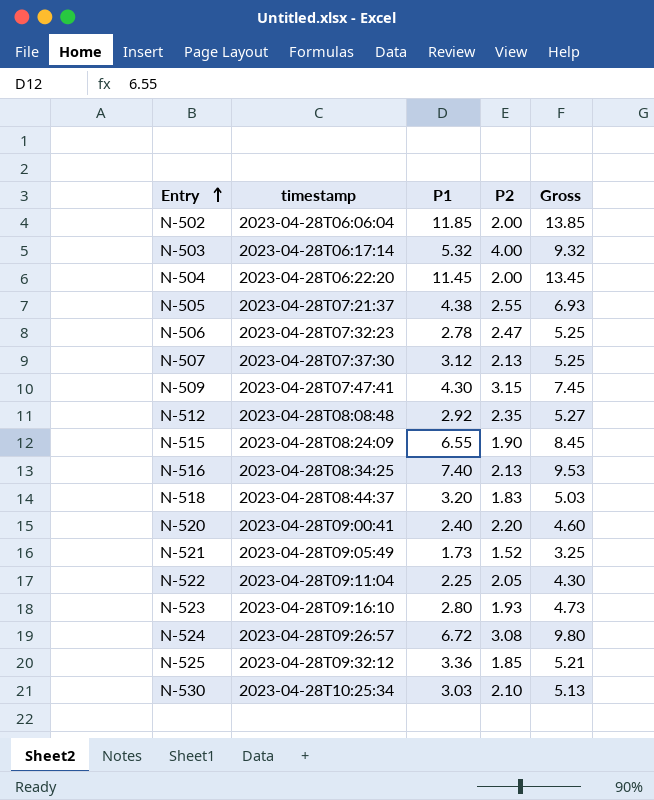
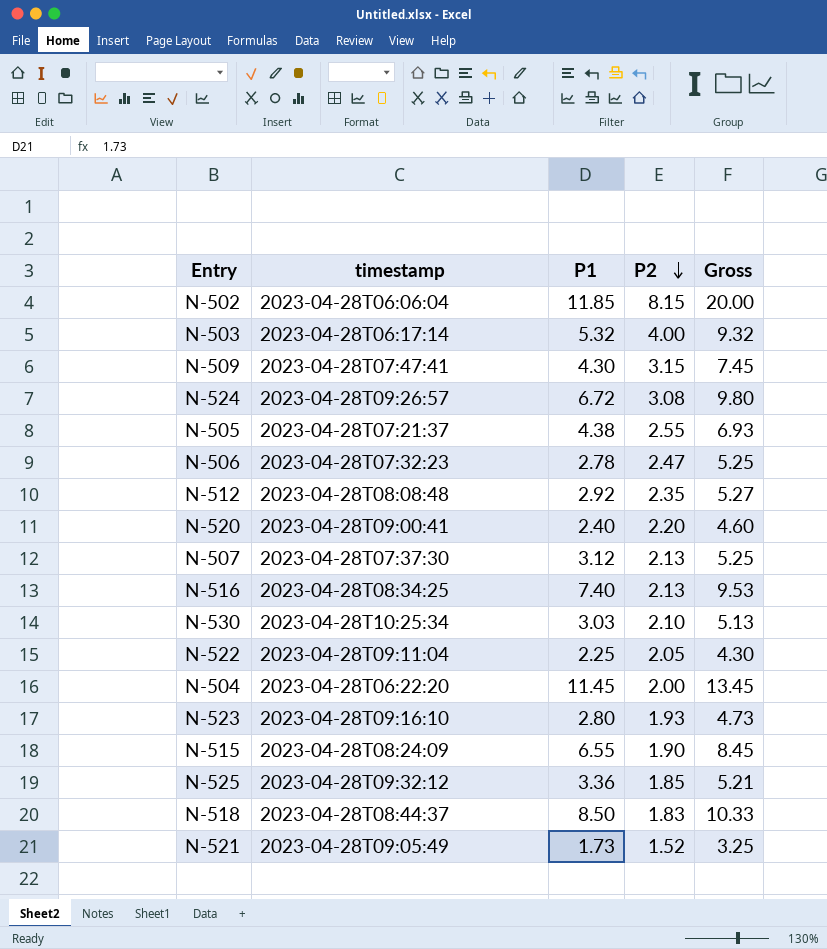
row order: Entry ascending -> P2 descending
N-502 | P2: 2.00 -> 8.15
N-502 | Gross: 13.85 -> 20.00
N-518 | P1: 3.20 -> 8.50
N-518 | Gross: 5.03 -> 10.33

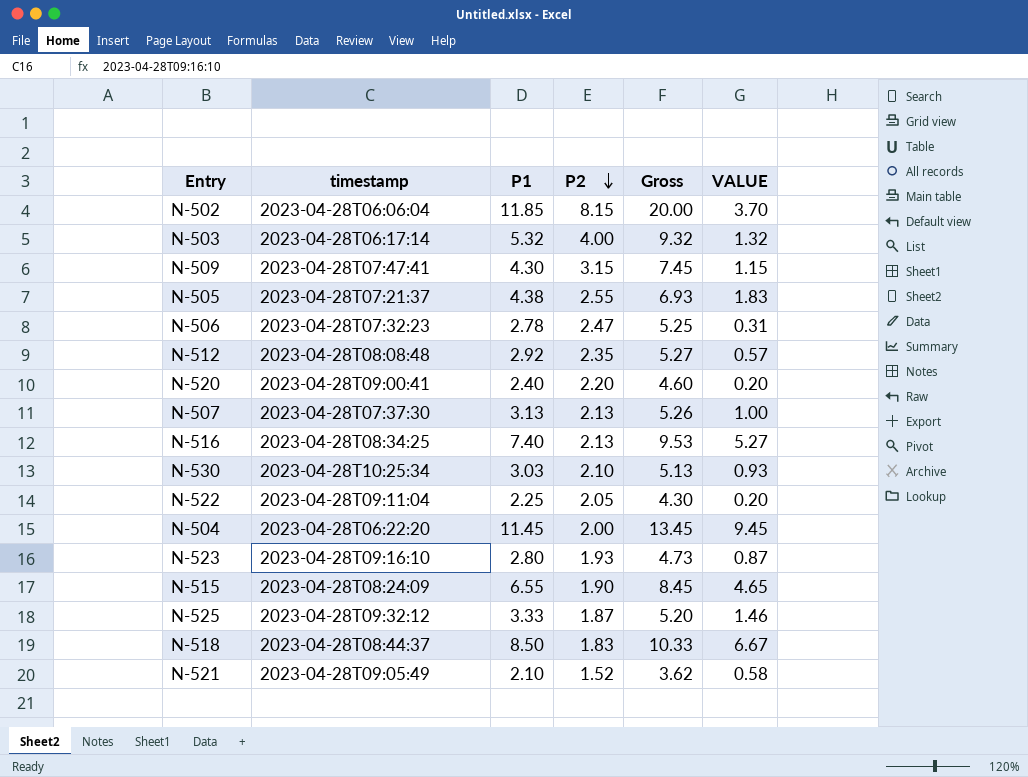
column VALUE | formula: none -> [P1] - [P2]
row N-524: 2023-04-28T09:26:57 | 6.72 | 3.08 | 9.80 -> none
N-507 | P1: 3.12 -> 3.13
N-507 | Gross: 5.25 -> 5.26
N-525 | P1: 3.36 -> 3.33
N-525 | P2: 1.85 -> 1.87
N-525 | Gross: 5.21 -> 5.20
N-521 | P1: 1.73 -> 2.10
N-521 | Gross: 3.25 -> 3.62

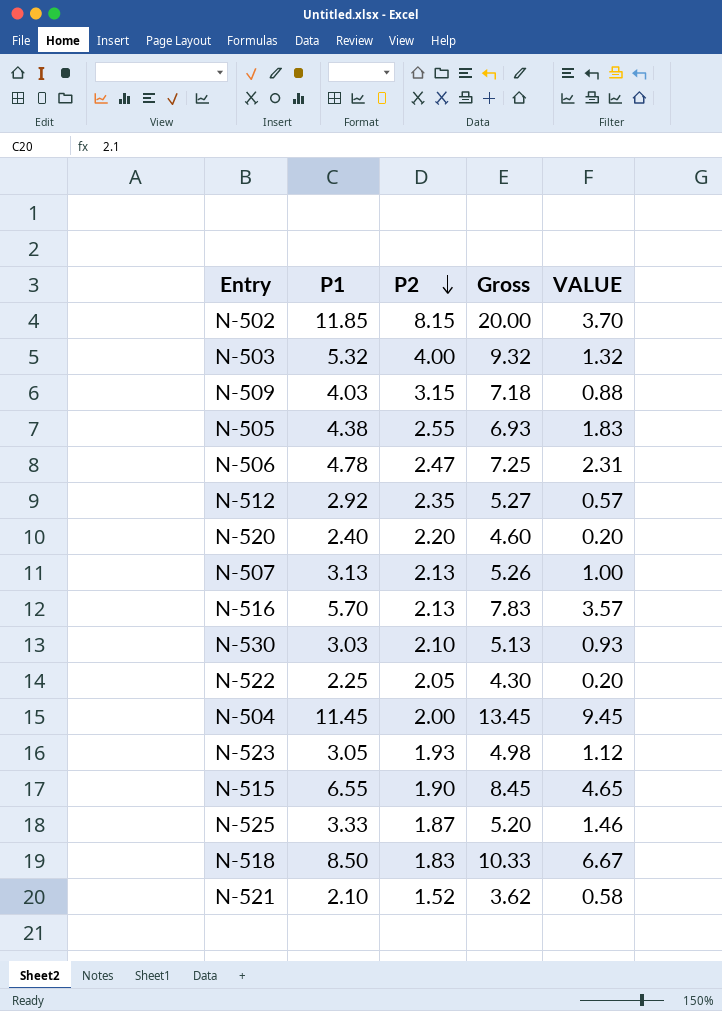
column timestamp | position: 2 -> none
N-509 | P1: 4.30 -> 4.03
N-509 | Gross: 7.45 -> 7.18
N-509 | VALUE: 1.15 -> 0.88
N-506 | P1: 2.78 -> 4.78
N-506 | Gross: 5.25 -> 7.25
N-506 | VALUE: 0.31 -> 2.31
N-516 | P1: 7.40 -> 5.70
N-516 | Gross: 9.53 -> 7.83
N-516 | VALUE: 5.27 -> 3.57
N-523 | P1: 2.80 -> 3.05
N-523 | Gross: 4.73 -> 4.98
N-523 | VALUE: 0.87 -> 1.12

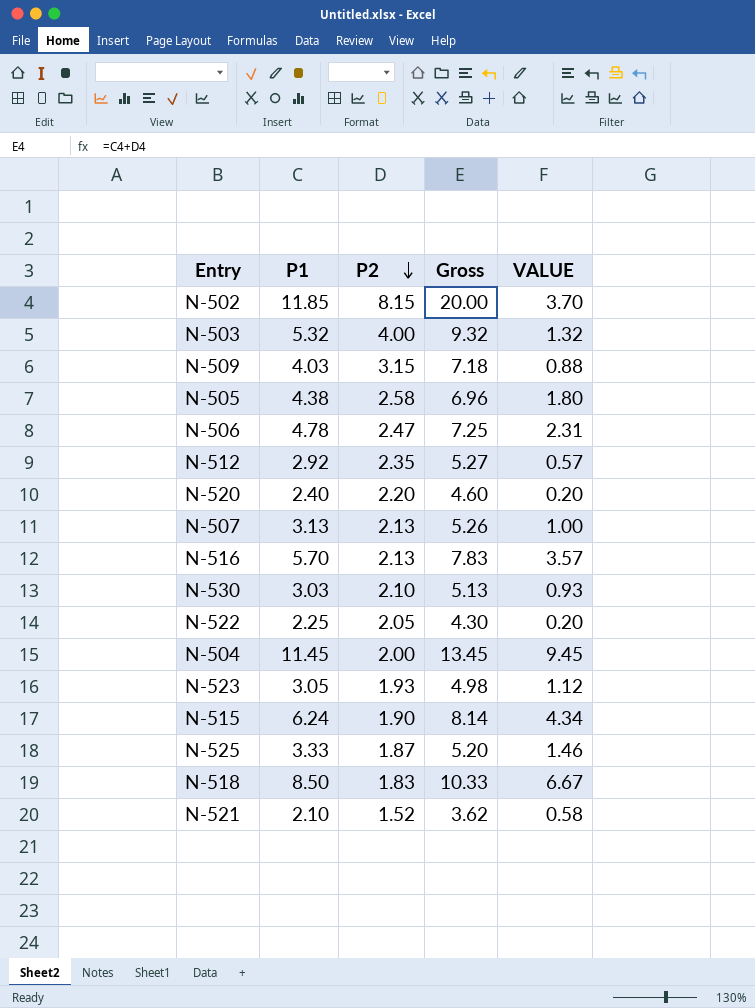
N-505 | P2: 2.55 -> 2.58
N-505 | Gross: 6.93 -> 6.96
N-505 | VALUE: 1.83 -> 1.80
N-515 | P1: 6.55 -> 6.24
N-515 | Gross: 8.45 -> 8.14
N-515 | VALUE: 4.65 -> 4.34

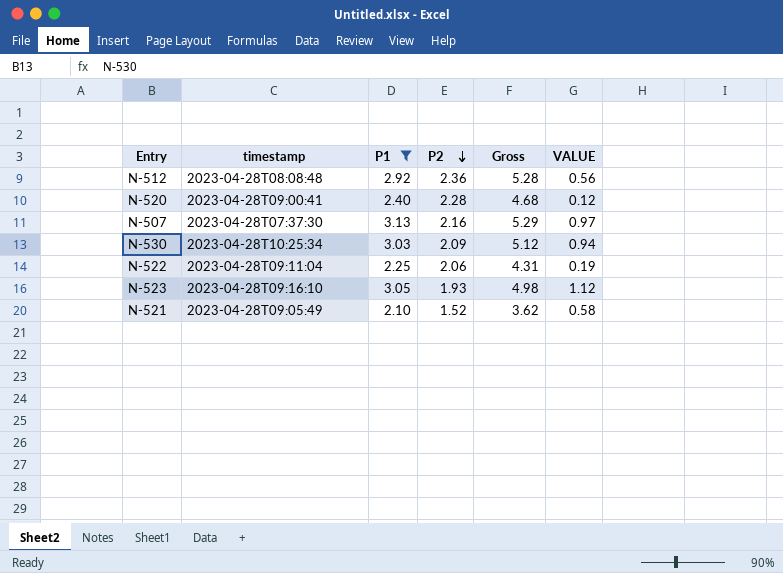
filter: none -> P1 <= 3.13
column timestamp | position: none -> 2
N-512 | P2: 2.35 -> 2.36
N-512 | Gross: 5.27 -> 5.28
N-512 | VALUE: 0.57 -> 0.56
N-520 | P2: 2.20 -> 2.28
N-520 | Gross: 4.60 -> 4.68
N-520 | VALUE: 0.20 -> 0.12
N-507 | P2: 2.13 -> 2.16
N-507 | Gross: 5.26 -> 5.29
N-507 | VALUE: 1.00 -> 0.97
N-530 | P2: 2.10 -> 2.09
N-530 | Gross: 5.13 -> 5.12
N-530 | VALUE: 0.93 -> 0.94
N-522 | P2: 2.05 -> 2.06
N-522 | Gross: 4.30 -> 4.31
N-522 | VALUE: 0.20 -> 0.19

